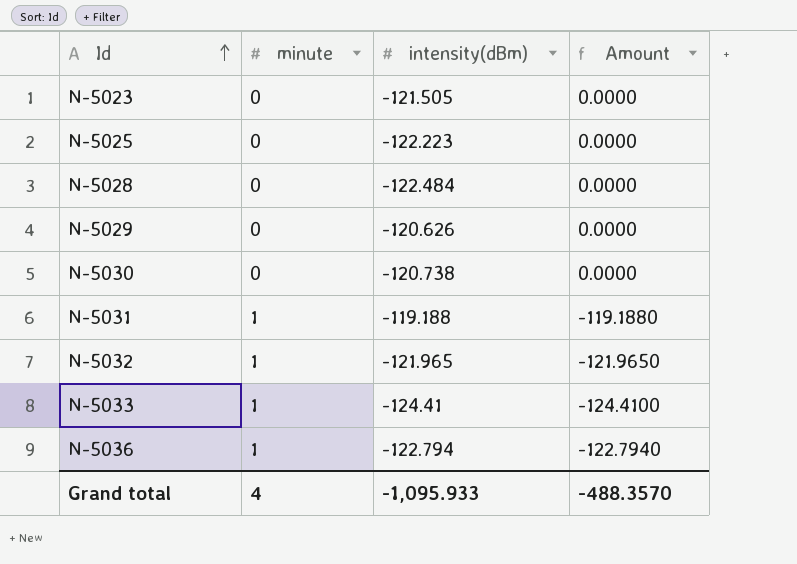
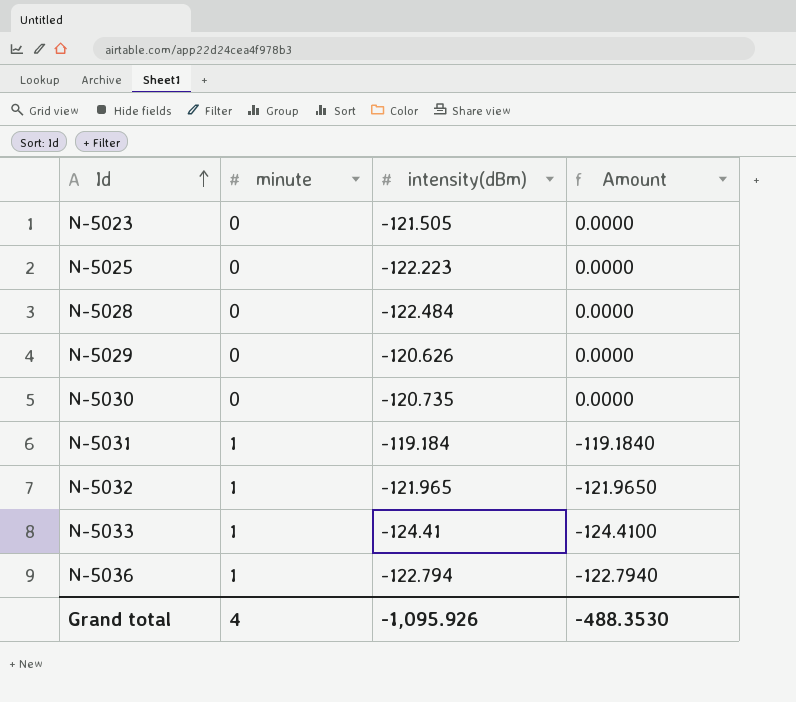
N-5030 | intensity(dBm): -120.738 -> -120.735
N-5031 | intensity(dBm): -119.188 -> -119.184
N-5031 | Amount: -119.1880 -> -119.1840
Grand total | intensity(dBm): -1,095.933 -> -1,095.926
Grand total | Amount: -488.3570 -> -488.3530

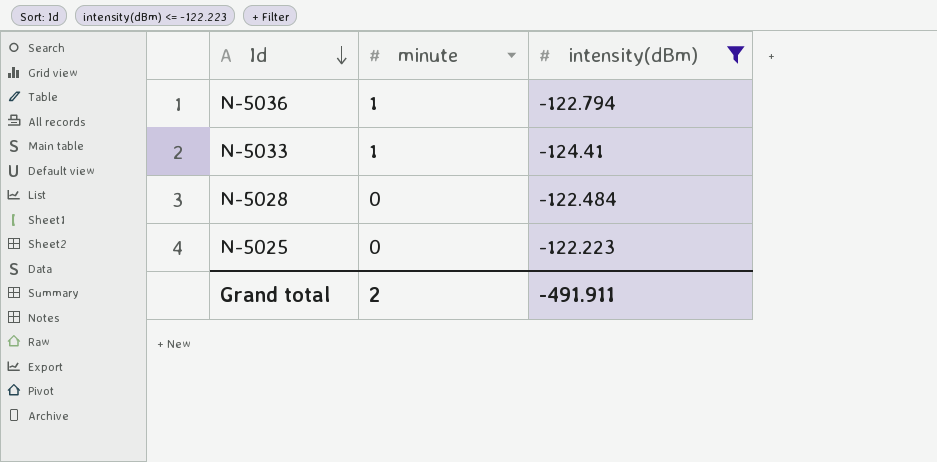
filter: none -> intensity(dBm) <= -122.223
row order: Id ascending -> Id descending
column Amount | formula: [minute] * [intensity(dBm)] -> none
Grand total | minute: 4 -> 2
Grand total | intensity(dBm): -1,095.926 -> -491.911

